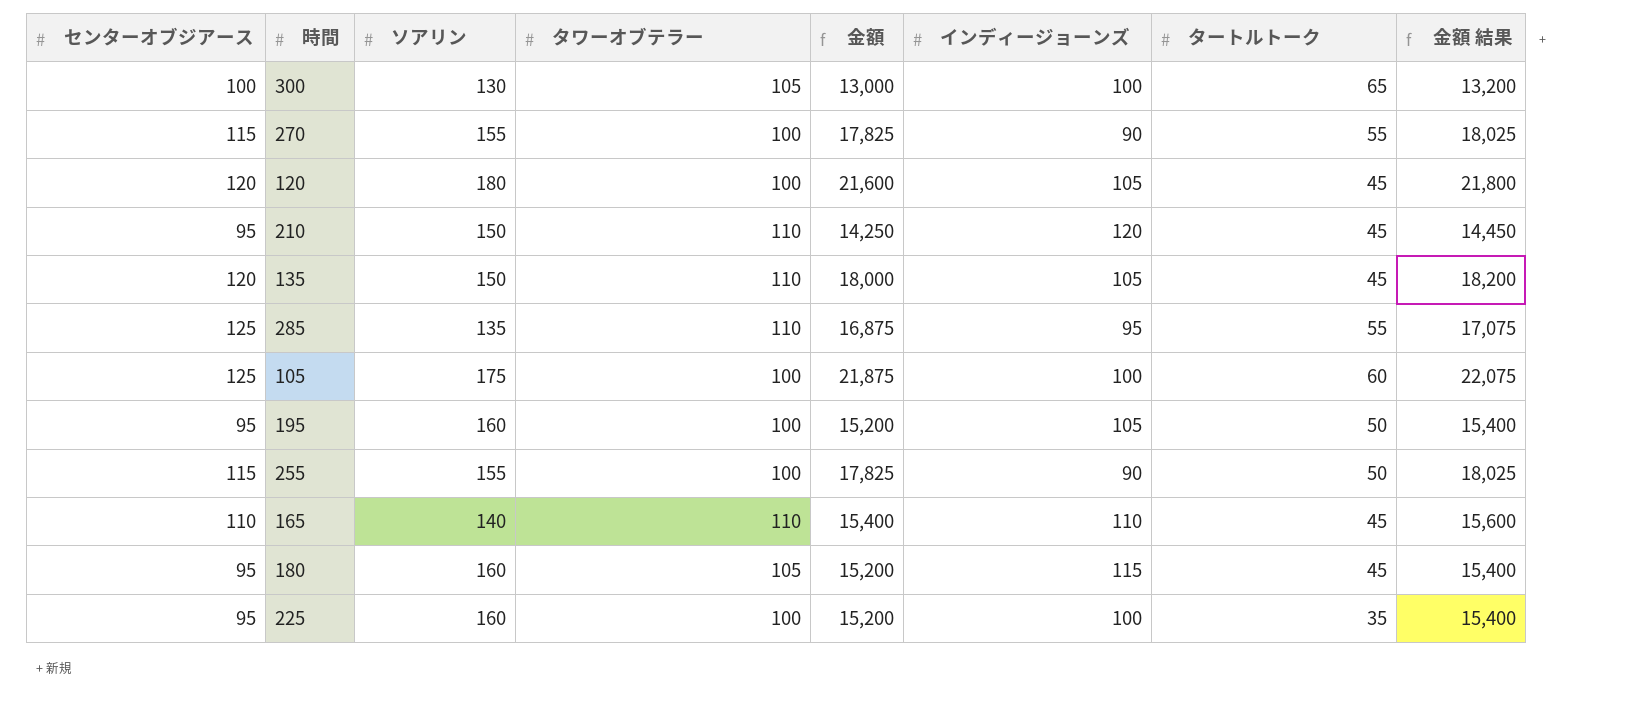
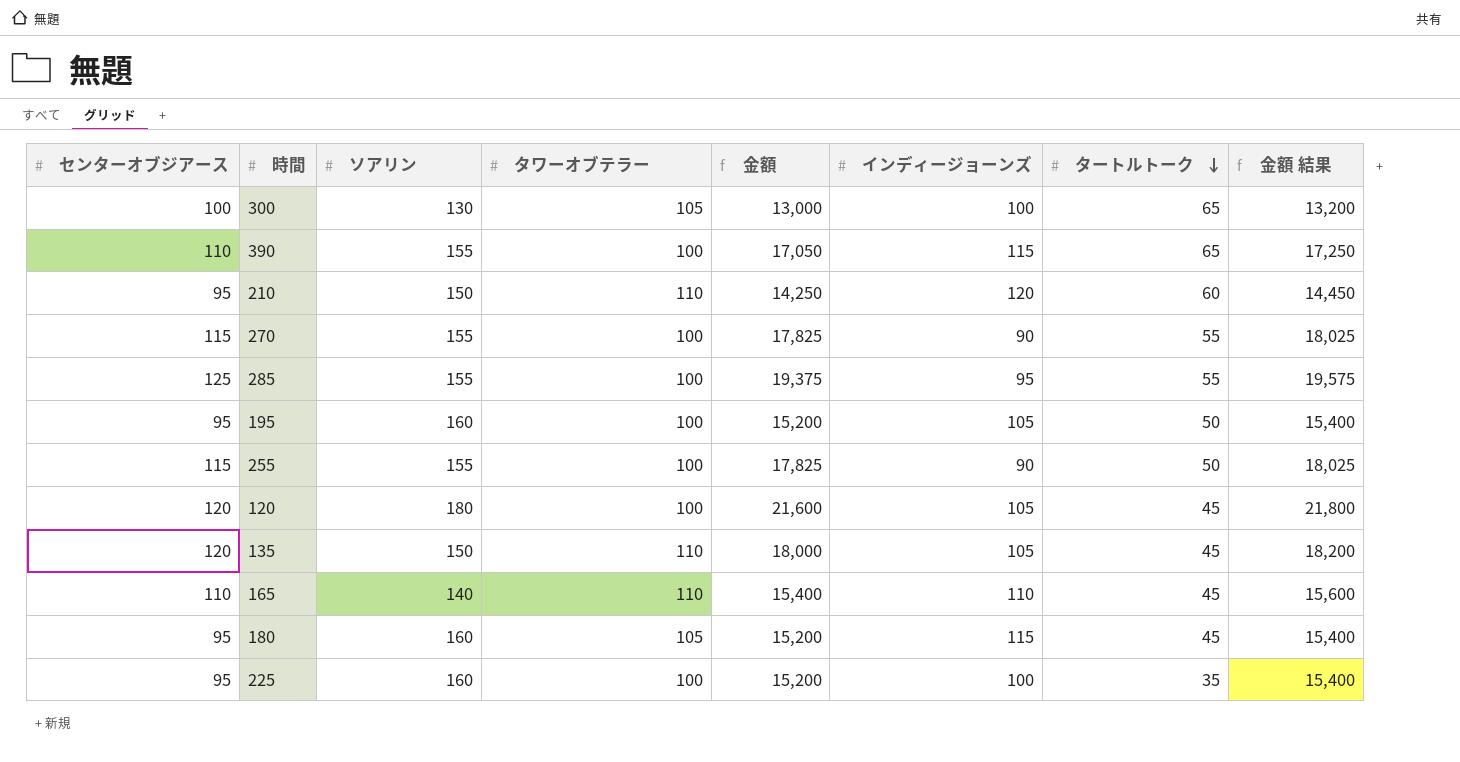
row order: none -> タートルトーク descending
row 105: 125 | 175 | 100 | 21,875 | 100 | 60 | 22,075 -> none
row 390: none -> 110 | 155 | 100 | 17,050 | 115 | 65 | 17,250
210 | タートルトーク: 45 -> 60
285 | ソアリン: 135 -> 155
285 | タワーオブテラー: 110 -> 100
285 | 金額: 16,875 -> 19,375
285 | 金額 結果: 17,075 -> 19,575

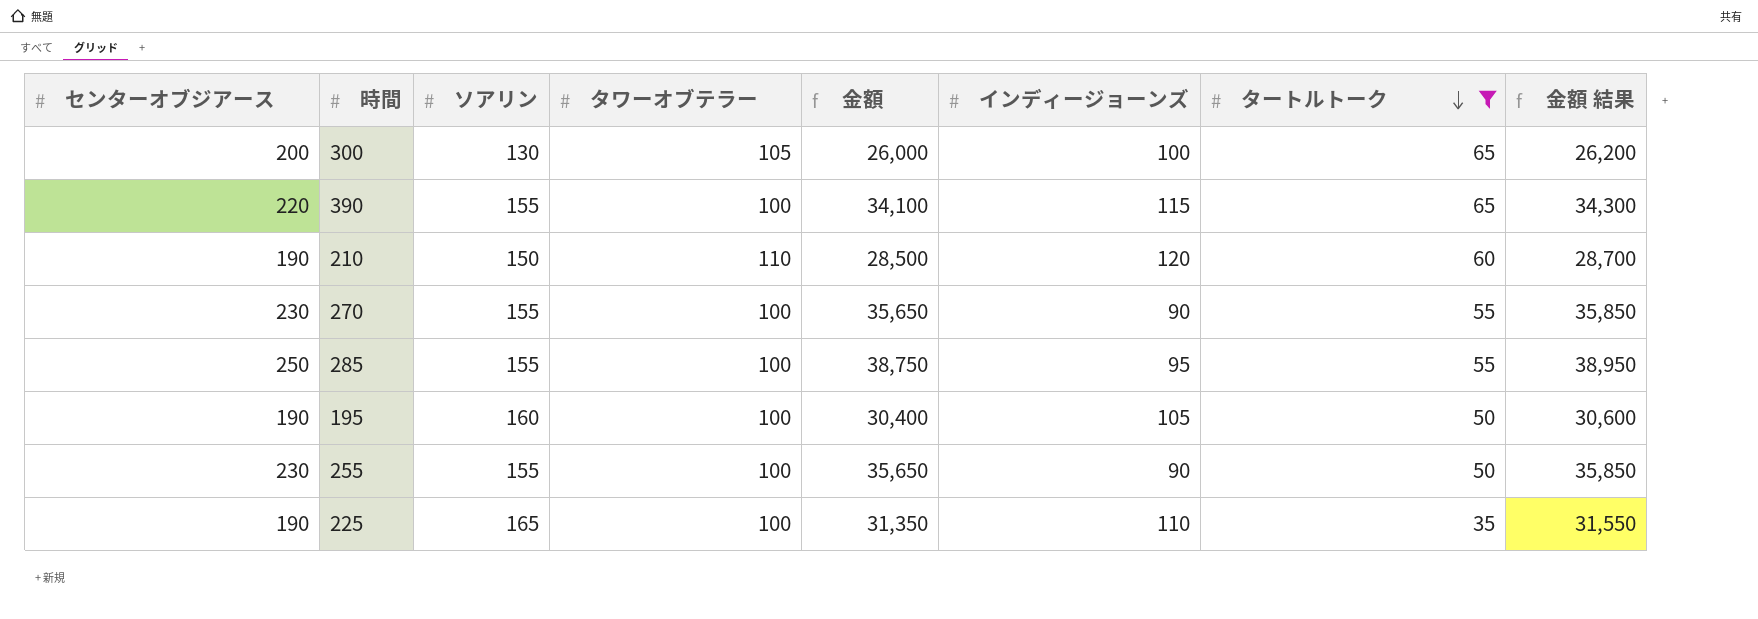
filter: none -> タートルトーク != 45
300 | センターオブジアース: 100 -> 200
300 | 金額: 13,000 -> 26,000
300 | 金額 結果: 13,200 -> 26,200
390 | センターオブジアース: 110 -> 220
390 | 金額: 17,050 -> 34,100
390 | 金額 結果: 17,250 -> 34,300
210 | センターオブジアース: 95 -> 190
210 | 金額: 14,250 -> 28,500
210 | 金額 結果: 14,450 -> 28,700
270 | センターオブジアース: 115 -> 230
270 | 金額: 17,825 -> 35,650
270 | 金額 結果: 18,025 -> 35,850
285 | センターオブジアース: 125 -> 250
285 | 金額: 19,375 -> 38,750
285 | 金額 結果: 19,575 -> 38,950
195 | センターオブジアース: 95 -> 190
195 | 金額: 15,200 -> 30,400
195 | 金額 結果: 15,400 -> 30,600
255 | センターオブジアース: 115 -> 230
255 | 金額: 17,825 -> 35,650
255 | 金額 結果: 18,025 -> 35,850
225 | センターオブジアース: 95 -> 190
225 | ソアリン: 160 -> 165
225 | 金額: 15,200 -> 31,350
225 | インディージョーンズ: 100 -> 110
225 | 金額 結果: 15,400 -> 31,550

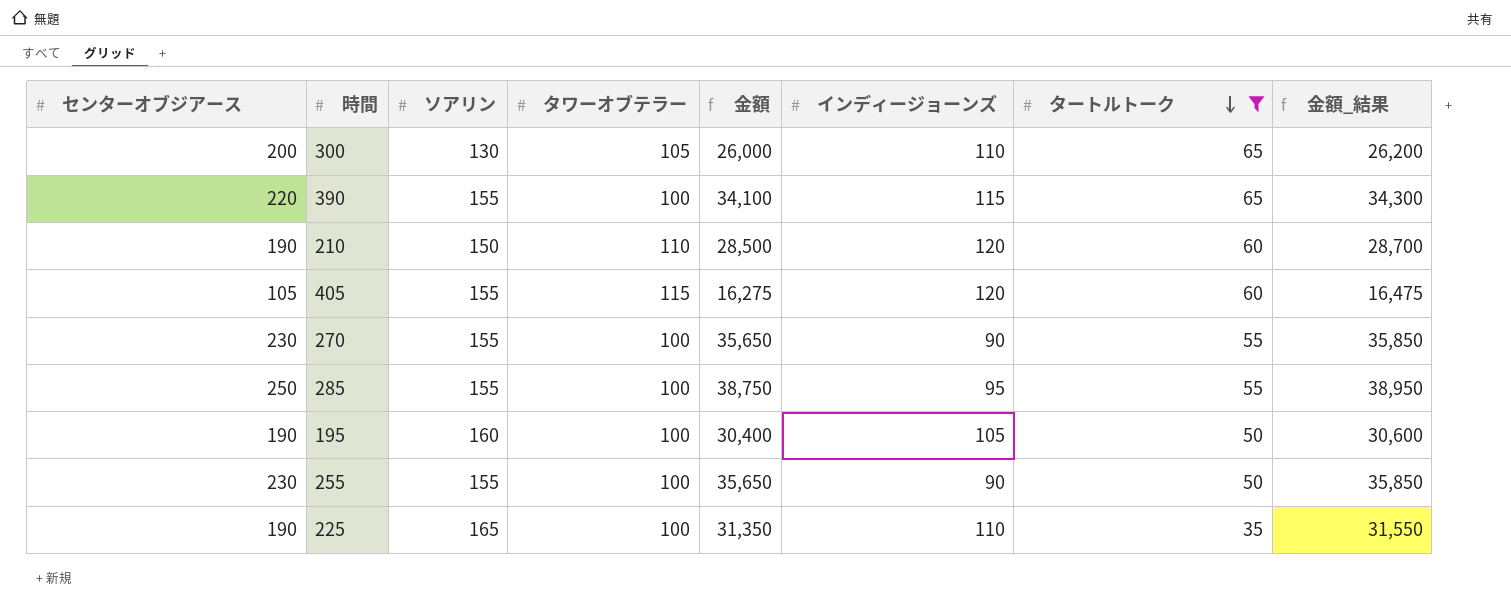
column name: 金額 結果 -> 金額_結果
300 | インディージョーンズ: 100 -> 110
row 405: none -> 105 | 155 | 115 | 16,275 | 120 | 60 | 16,475

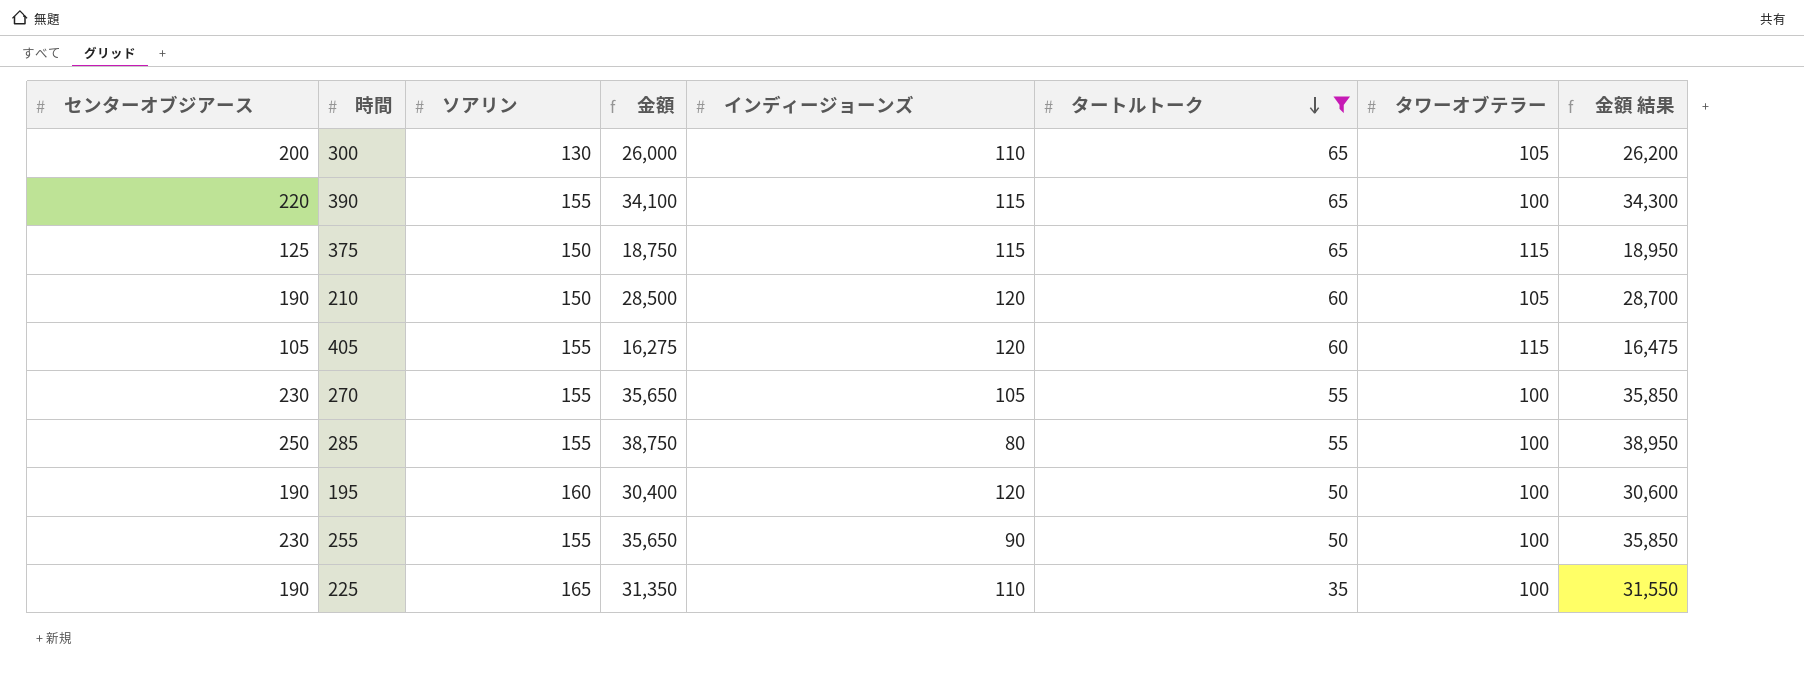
column タワーオブテラー | position: 4 -> 7
column name: 金額_結果 -> 金額 結果
row 375: none -> 125 | 150 | 18,750 | 115 | 65 | 115 | 18,950
210 | タワーオブテラー: 110 -> 105
270 | インディージョーンズ: 90 -> 105
285 | インディージョーンズ: 95 -> 80
195 | インディージョーンズ: 105 -> 120

